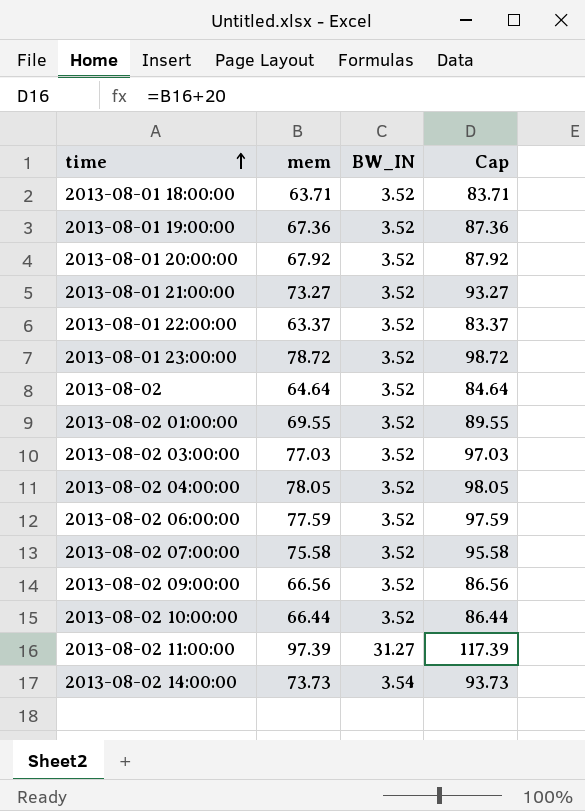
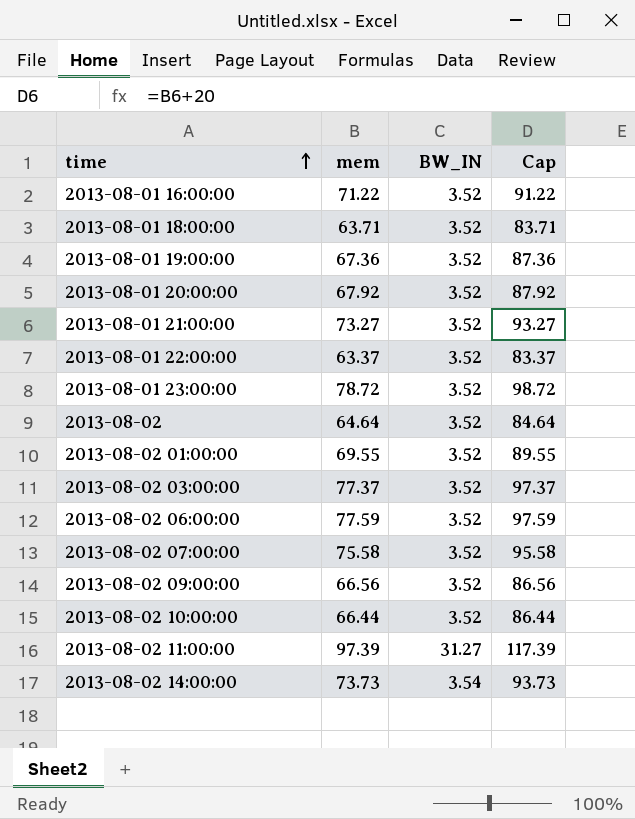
row 2013-08-02 04:00:00: 78.05 | 3.52 | 98.05 -> none
row 2013-08-01 16:00:00: none -> 71.22 | 3.52 | 91.22
2013-08-02 03:00:00 | mem: 77.03 -> 77.37
2013-08-02 03:00:00 | Cap: 97.03 -> 97.37

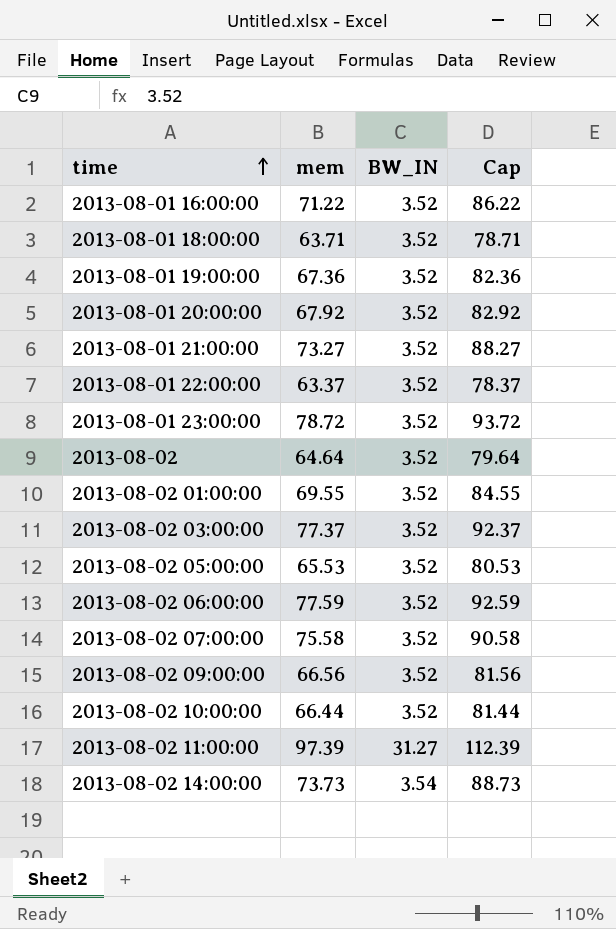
column Cap | formula: [mem] + 20 -> [mem] + 15
row 2013-08-02 05:00:00: none -> 65.53 | 3.52 | 80.53

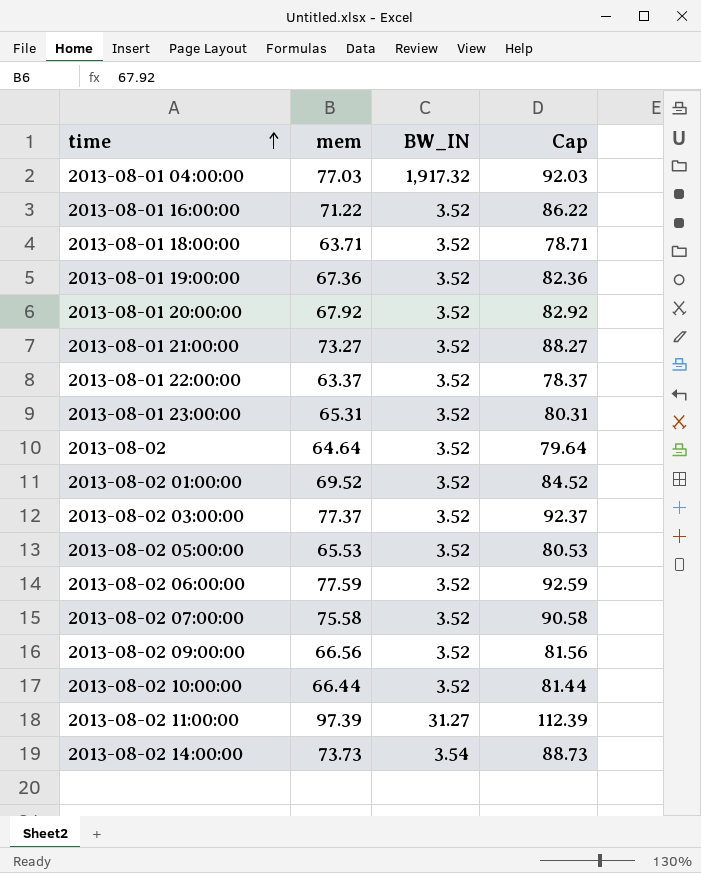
row 2013-08-01 04:00:00: none -> 77.03 | 1,917.32 | 92.03
2013-08-01 23:00:00 | mem: 78.72 -> 65.31
2013-08-01 23:00:00 | Cap: 93.72 -> 80.31
2013-08-02 01:00:00 | mem: 69.55 -> 69.52
2013-08-02 01:00:00 | Cap: 84.55 -> 84.52

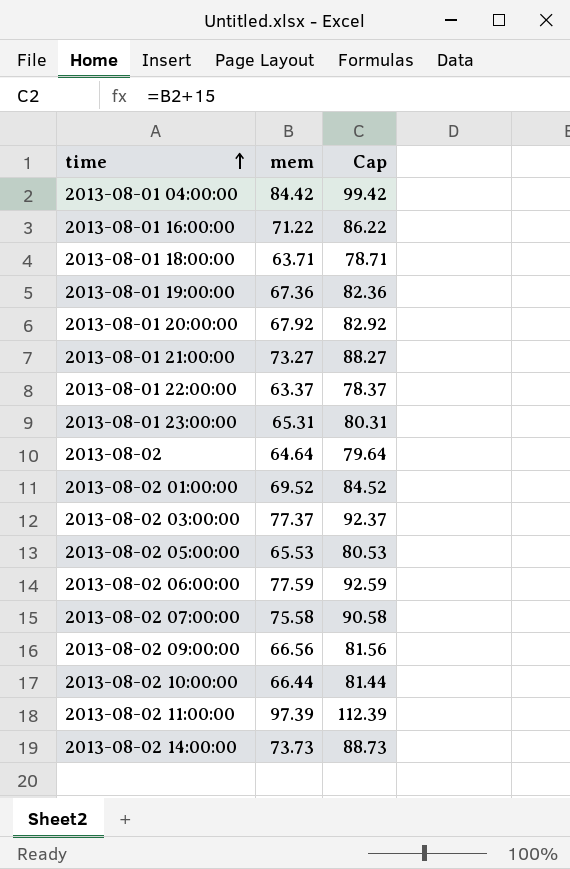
column BW_IN | position: 3 -> none
2013-08-01 04:00:00 | mem: 77.03 -> 84.42
2013-08-01 04:00:00 | Cap: 92.03 -> 99.42

